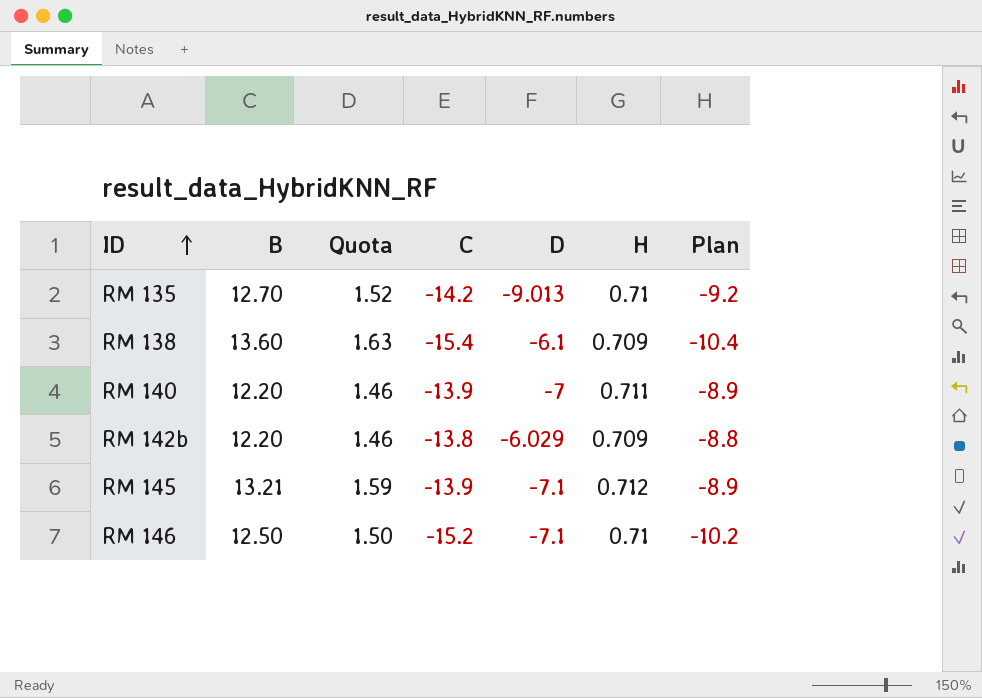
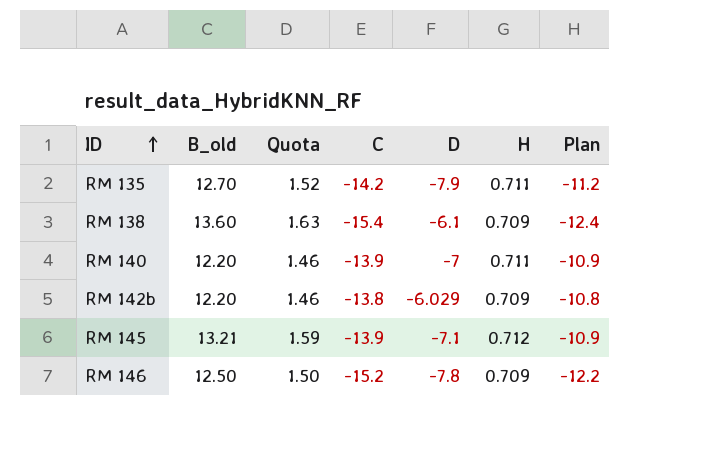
column name: B -> B_old
column Plan | formula: [C] + 5 -> [C] + 3
RM 135 | D: -9.013 -> -7.9
RM 135 | H: 0.71 -> 0.711
RM 146 | D: -7.1 -> -7.8
RM 146 | H: 0.71 -> 0.709

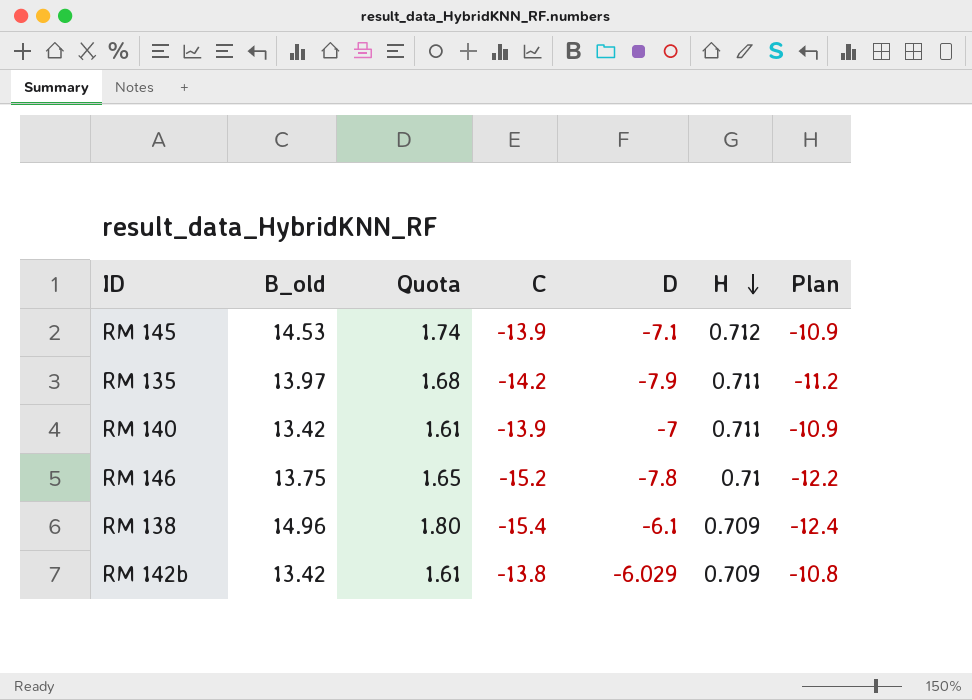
row order: ID ascending -> H descending
RM 145 | B_old: 13.21 -> 14.53
RM 145 | Quota: 1.59 -> 1.74
RM 135 | B_old: 12.70 -> 13.97
RM 135 | Quota: 1.52 -> 1.68
RM 140 | B_old: 12.20 -> 13.42
RM 140 | Quota: 1.46 -> 1.61
RM 146 | B_old: 12.50 -> 13.75
RM 146 | Quota: 1.50 -> 1.65
RM 146 | H: 0.709 -> 0.71
RM 138 | B_old: 13.60 -> 14.96
RM 138 | Quota: 1.63 -> 1.80
RM 142b | B_old: 12.20 -> 13.42
RM 142b | Quota: 1.46 -> 1.61

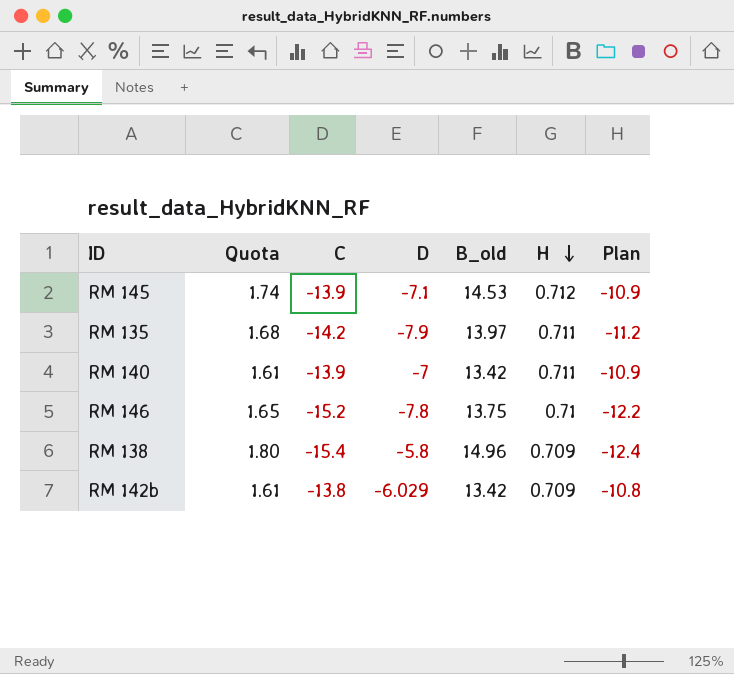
column B_old | position: 2 -> 5
RM 138 | D: -6.1 -> -5.8

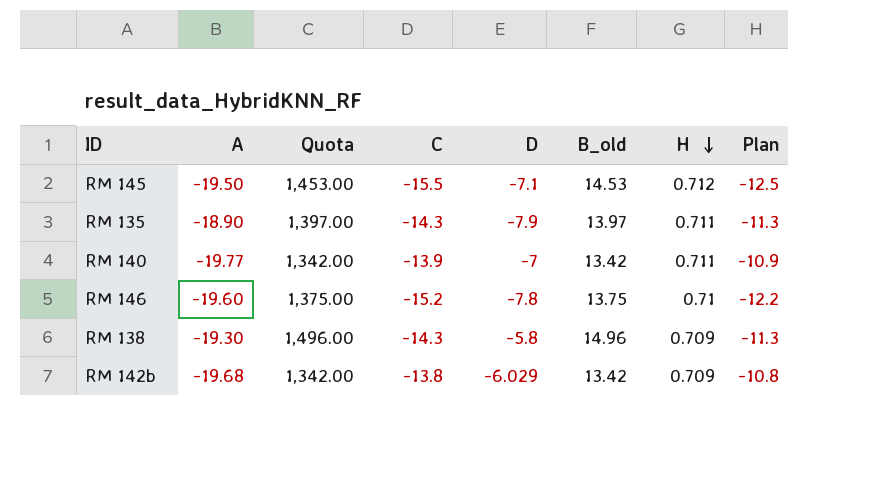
column A | position: none -> 2
column Quota | formula: [B_old] * 0.12 -> [B_old] * 100
RM 145 | C: -13.9 -> -15.5
RM 145 | Plan: -10.9 -> -12.5
RM 135 | C: -14.2 -> -14.3
RM 135 | Plan: -11.2 -> -11.3
RM 138 | C: -15.4 -> -14.3
RM 138 | Plan: -12.4 -> -11.3

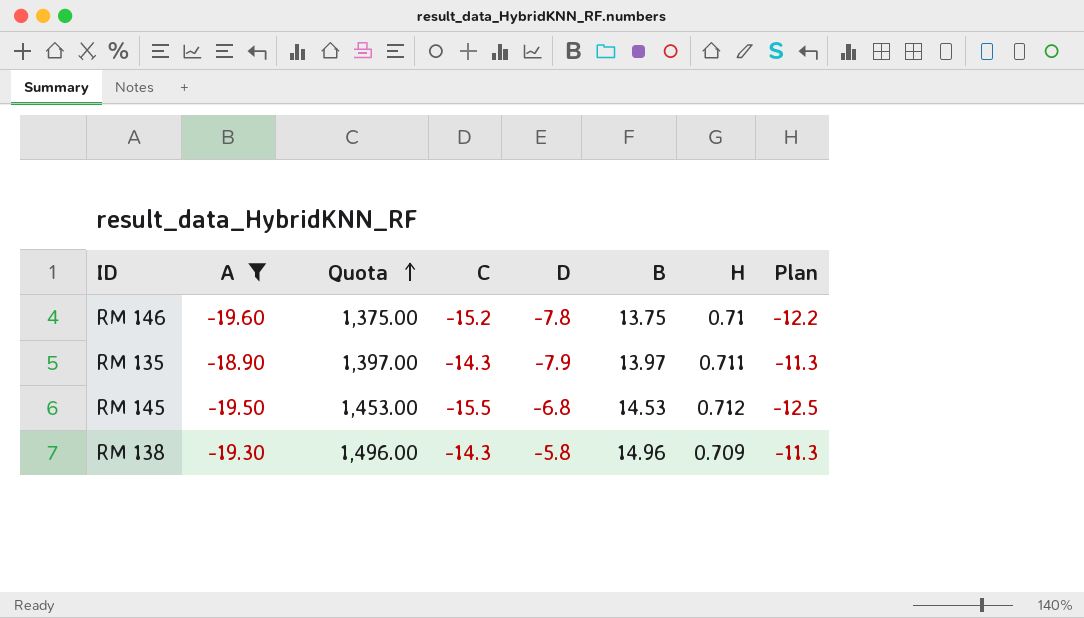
filter: none -> A >= -19.60
row order: H descending -> Quota ascending
column name: B_old -> B
RM 145 | D: -7.1 -> -6.8

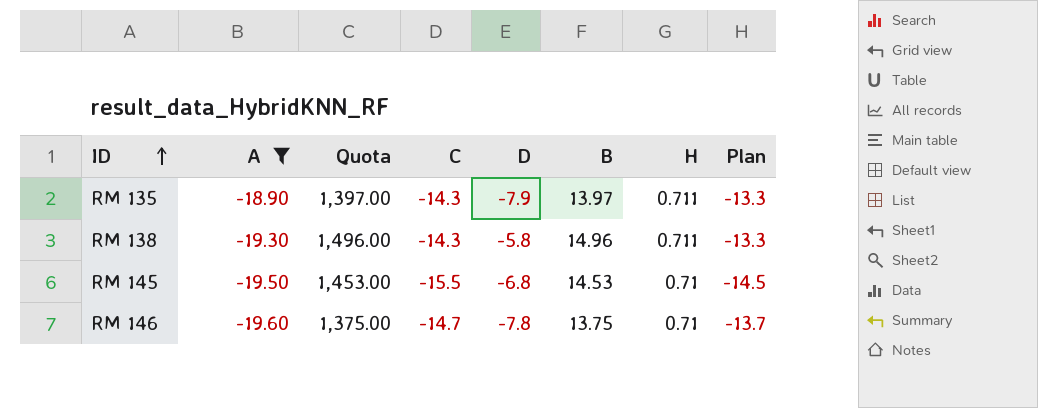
row order: Quota ascending -> ID ascending
column Plan | formula: [C] + 3 -> [C] + 1
RM 138 | H: 0.709 -> 0.711
RM 145 | H: 0.712 -> 0.71
RM 146 | C: -15.2 -> -14.7

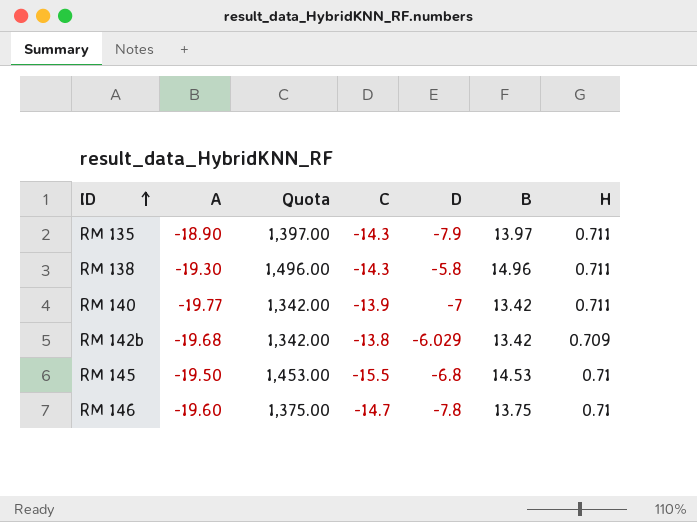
filter: A >= -19.60 -> none
column Plan | formula: [C] + 1 -> none

